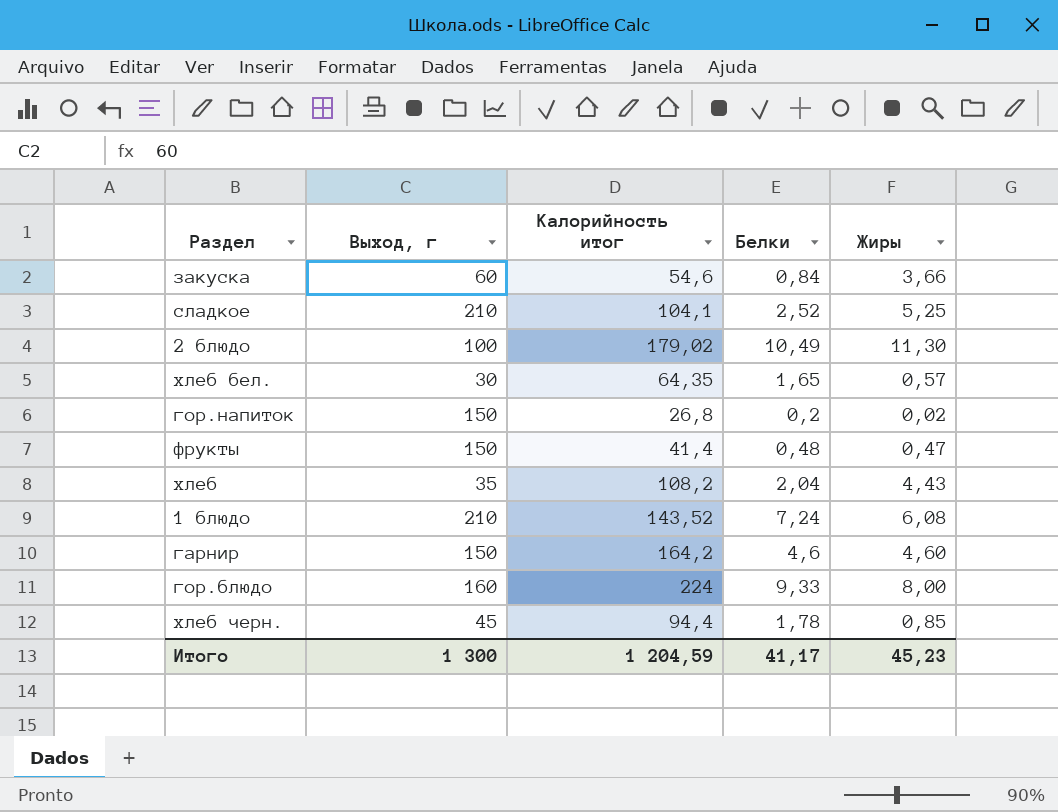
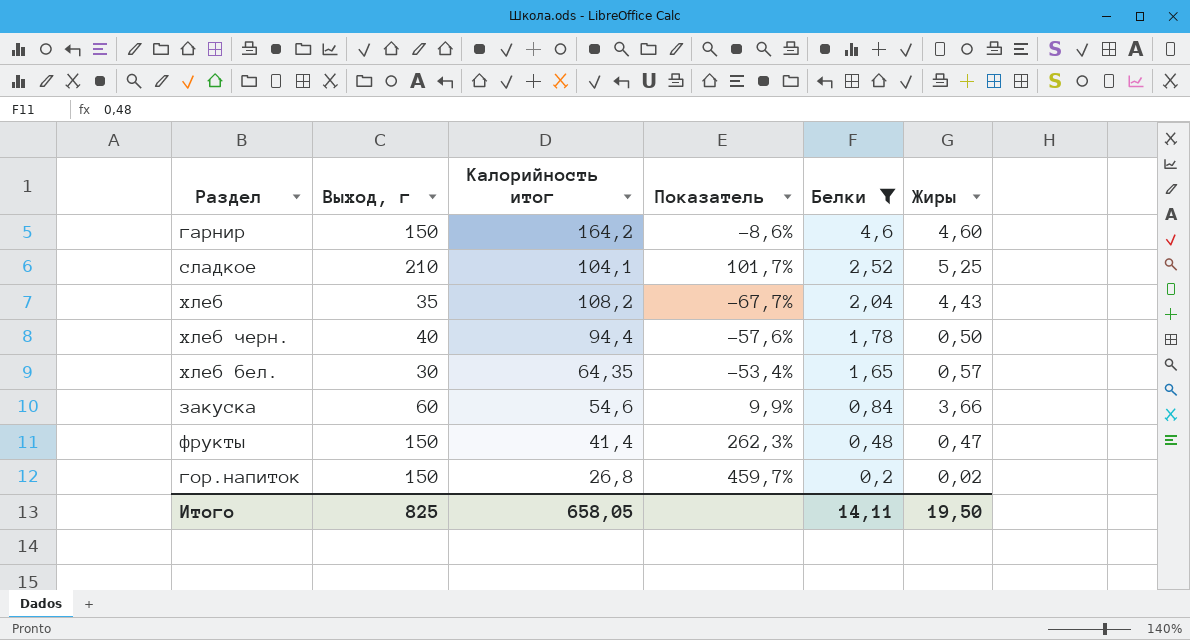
filter: none -> Белки <= 4,6
row order: none -> Белки descending
column Показатель | formula: none -> ([Выход, г] - [Калорийность итог]) / [Калорийность итог]
хлеб черн. | Выход, г: 45 -> 40
хлеб черн. | Жиры: 0,85 -> 0,50
Итого | Выход, г: 1 300 -> 825
Итого | Калорийность итог: 1 204,59 -> 658,05
Итого | Белки: 41,17 -> 14,11
Итого | Жиры: 45,23 -> 19,50

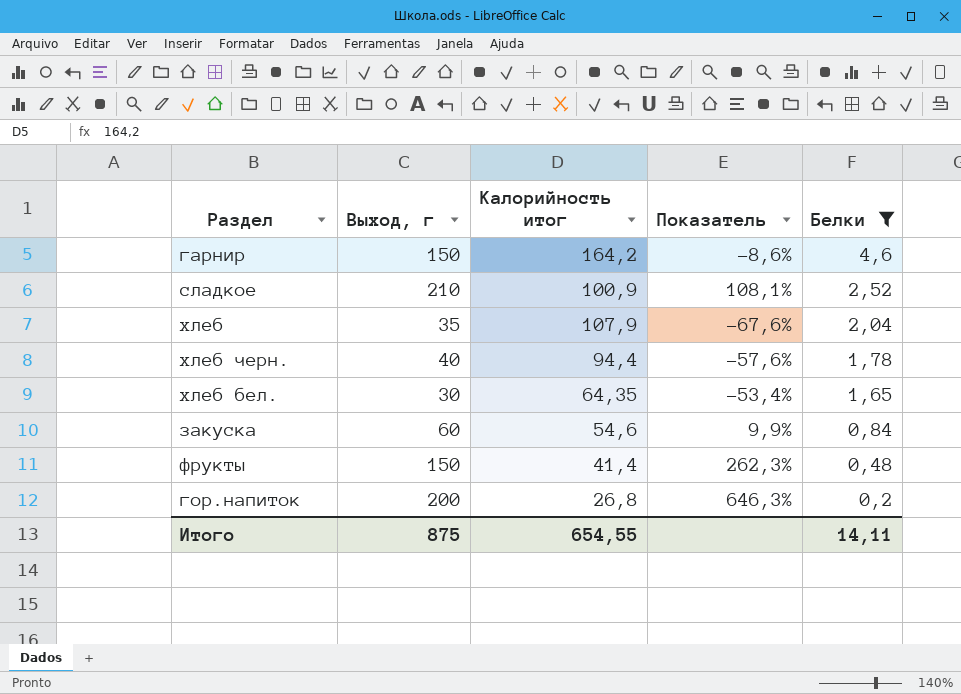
column Жиры | position: 6 -> none
сладкое | Калорийность итог: 104,1 -> 100,9
сладкое | Показатель: 101,7% -> 108,1%
хлеб | Калорийность итог: 108,2 -> 107,9
хлеб | Показатель: -67,7% -> -67,6%
гор.напиток | Выход, г: 150 -> 200
гор.напиток | Показатель: 459,7% -> 646,3%
Итого | Выход, г: 825 -> 875
Итого | Калорийность итог: 658,05 -> 654,55

